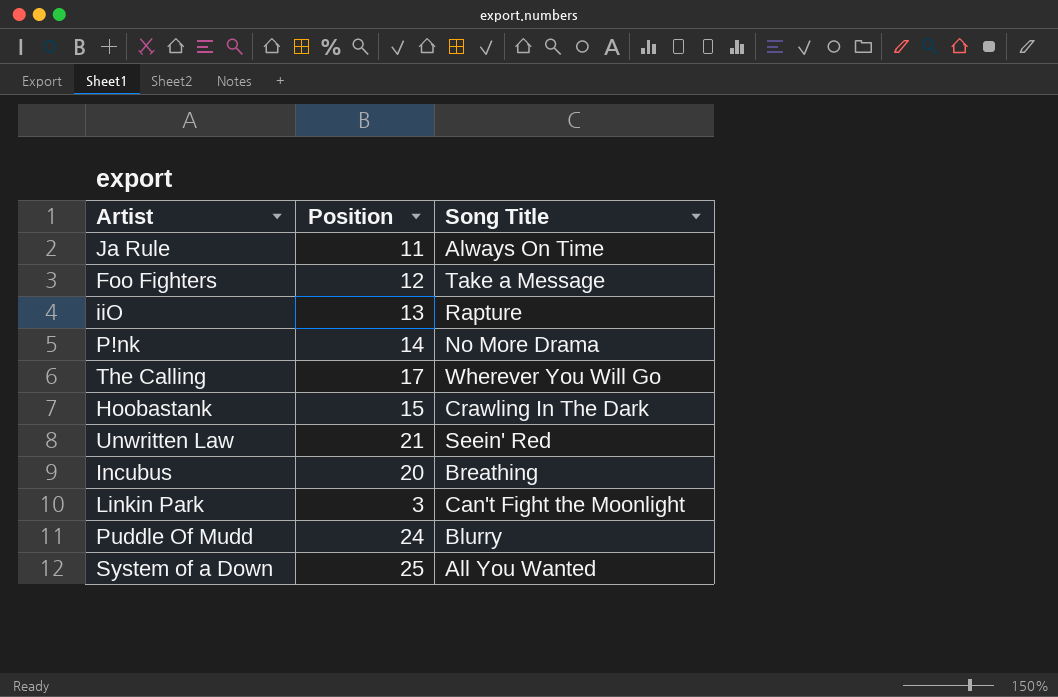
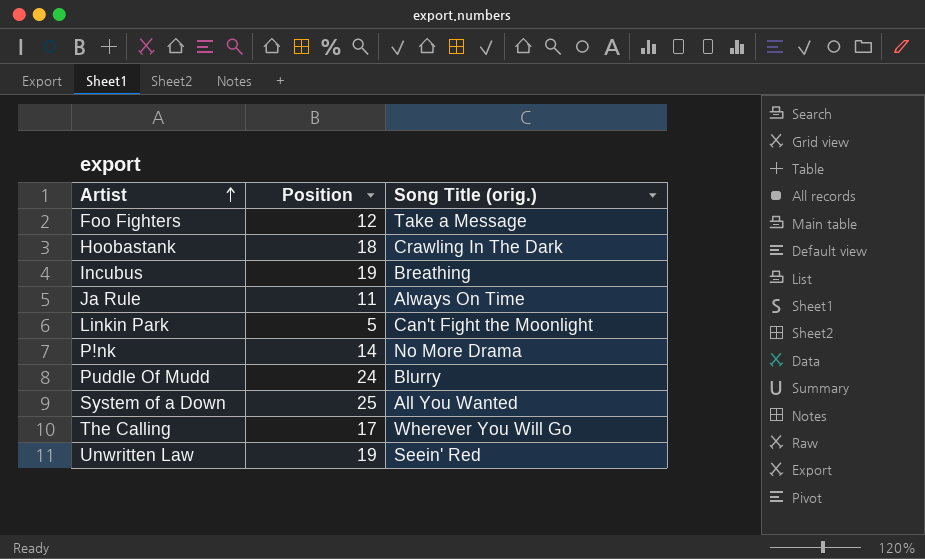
row order: none -> Artist ascending
column name: Song Title -> Song Title (orig.)
row iiO: 13 | Rapture -> none
Hoobastank | Position: 15 -> 18
Incubus | Position: 20 -> 19
Linkin Park | Position: 3 -> 5
Unwritten Law | Position: 21 -> 19

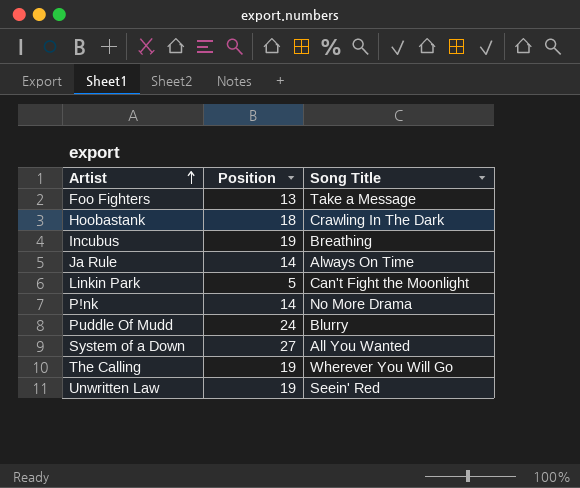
column name: Song Title (orig.) -> Song Title
Foo Fighters | Position: 12 -> 13
Ja Rule | Position: 11 -> 14
System of a Down | Position: 25 -> 27
The Calling | Position: 17 -> 19

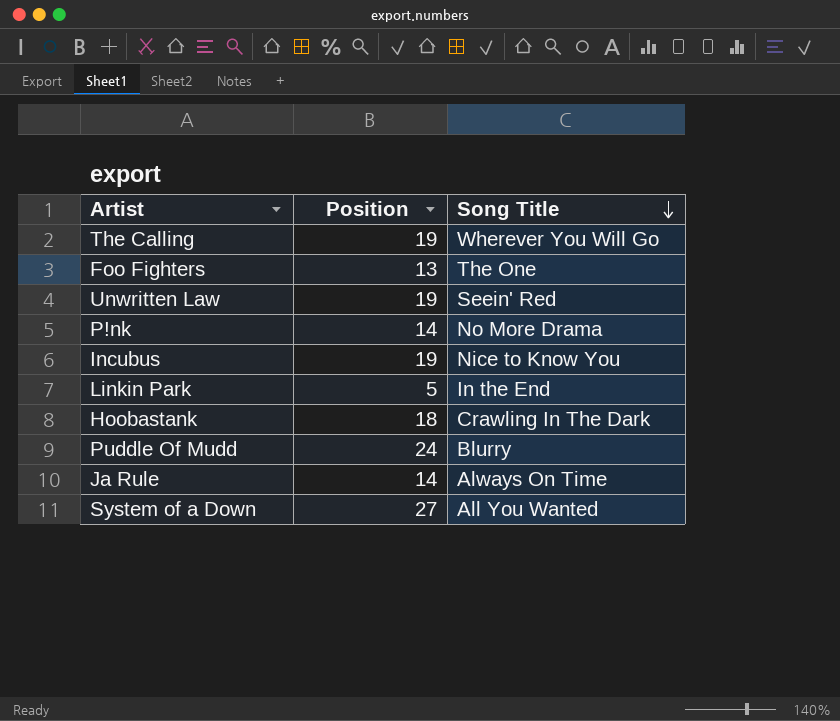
row order: Artist ascending -> Song Title descending
Foo Fighters | Song Title: Take a Message -> The One
Incubus | Song Title: Breathing -> Nice to Know You
Linkin Park | Song Title: Can't Fight the Moonlight -> In the End

